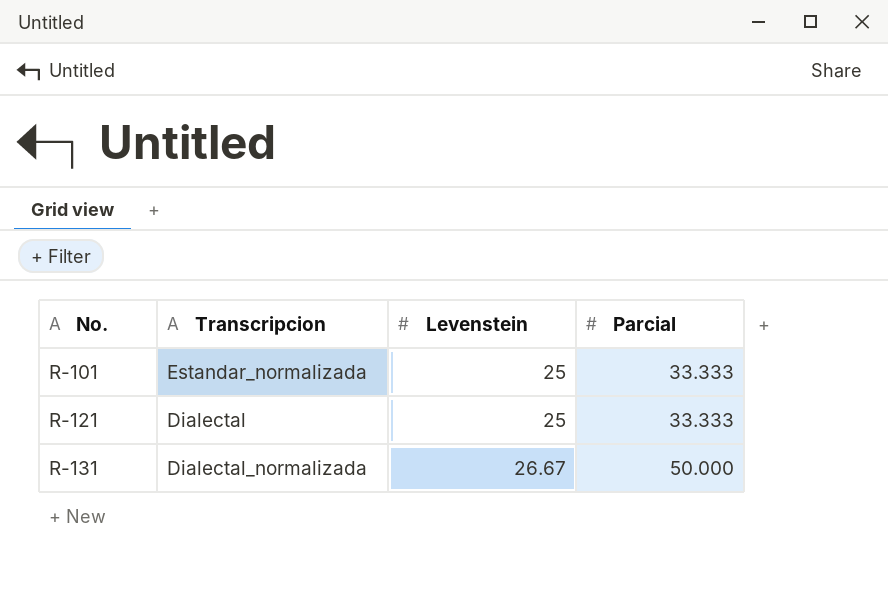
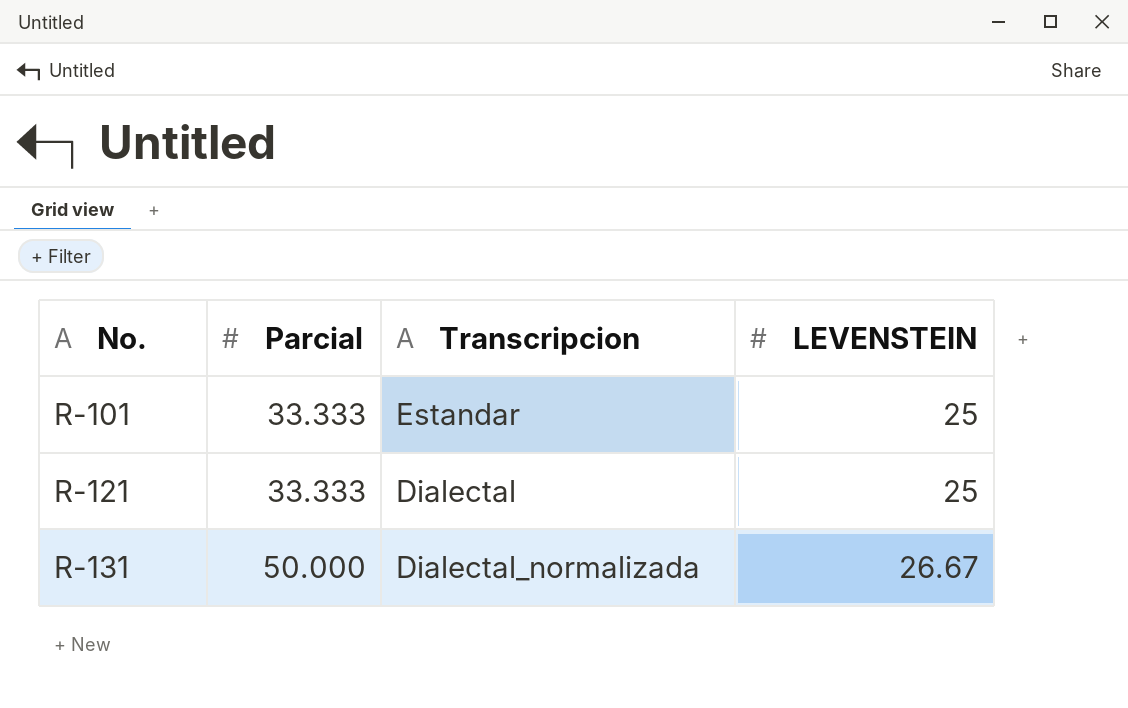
column Parcial | position: 4 -> 2
column name: Levenstein -> LEVENSTEIN
R-101 | Transcripcion: Estandar_normalizada -> Estandar

